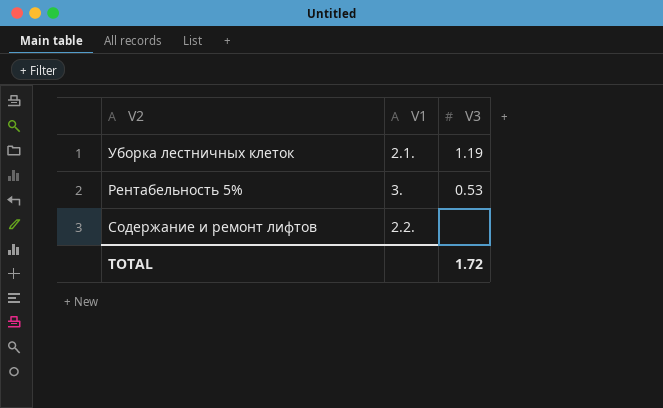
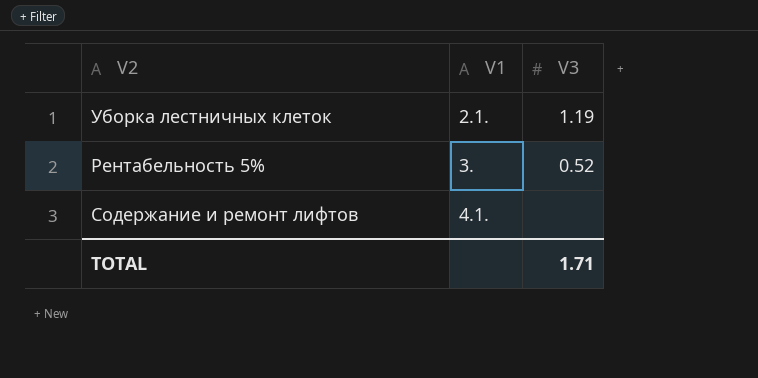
Рентабельность 5% | V3: 0.53 -> 0.52
Содержание и ремонт лифтов | V1: 2.2. -> 4.1.
TOTAL | V3: 1.72 -> 1.71

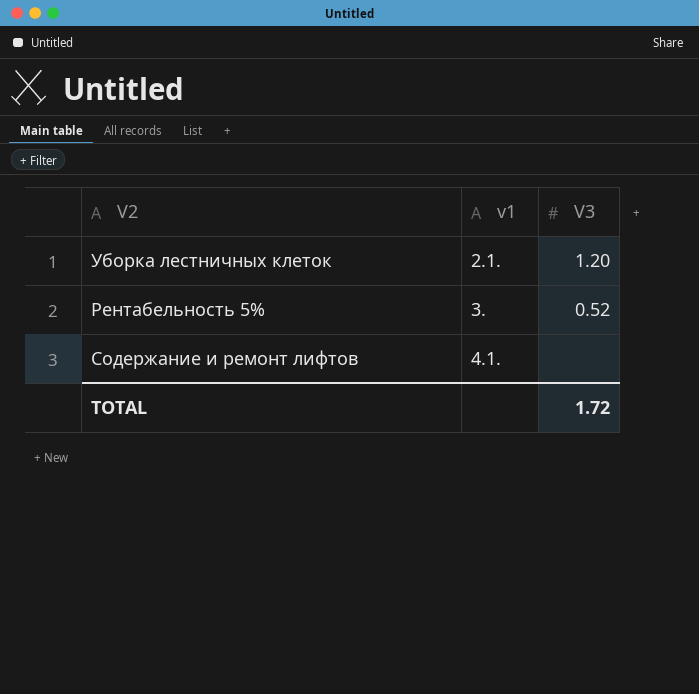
column name: V1 -> v1
Уборка лестничных клеток | V3: 1.19 -> 1.20
TOTAL | V3: 1.71 -> 1.72

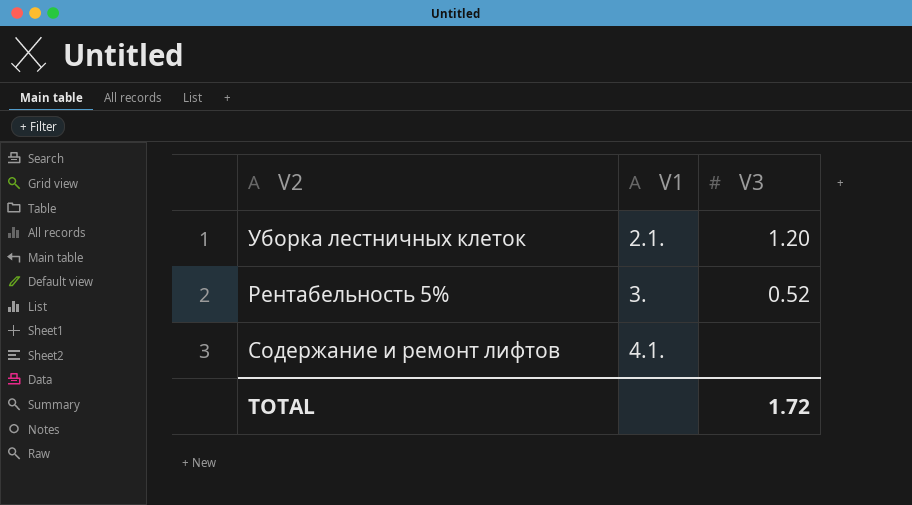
column name: v1 -> V1

